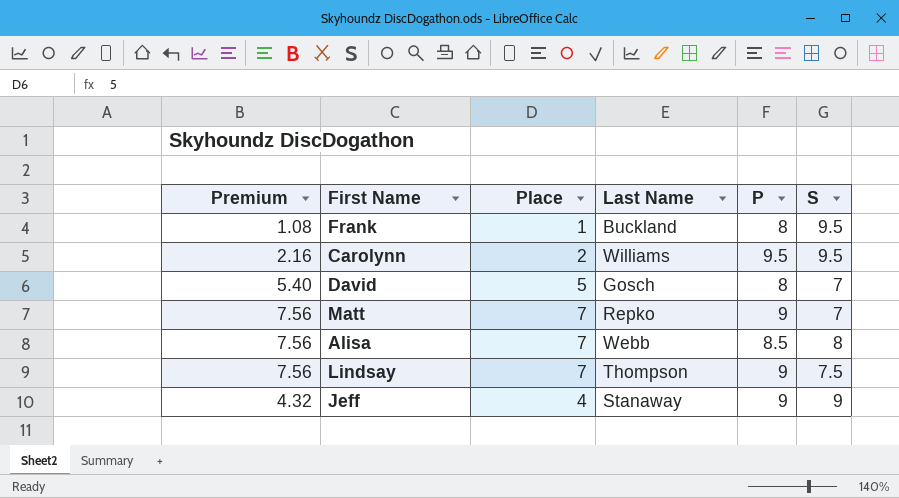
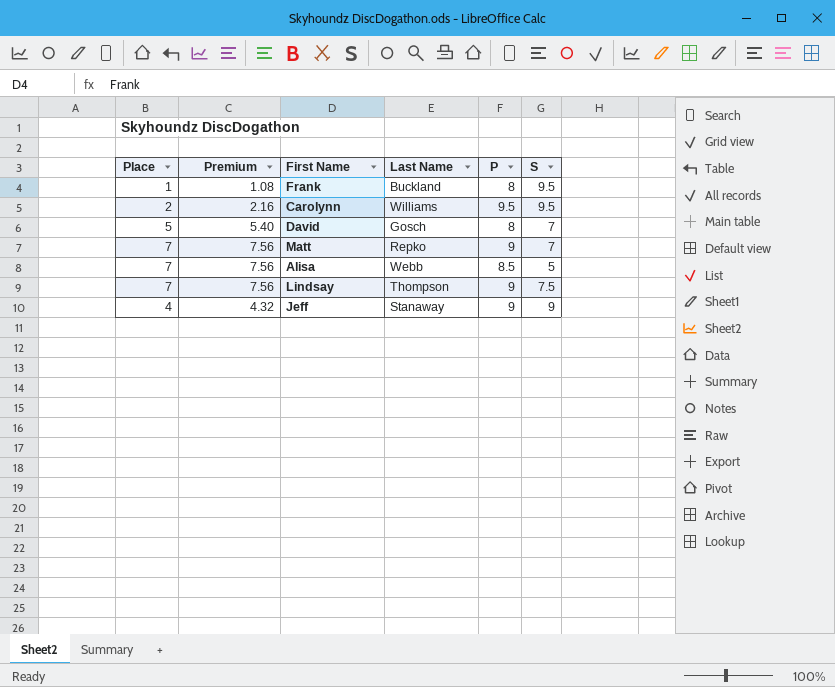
column Place | position: 3 -> 1
Alisa | S: 8 -> 5

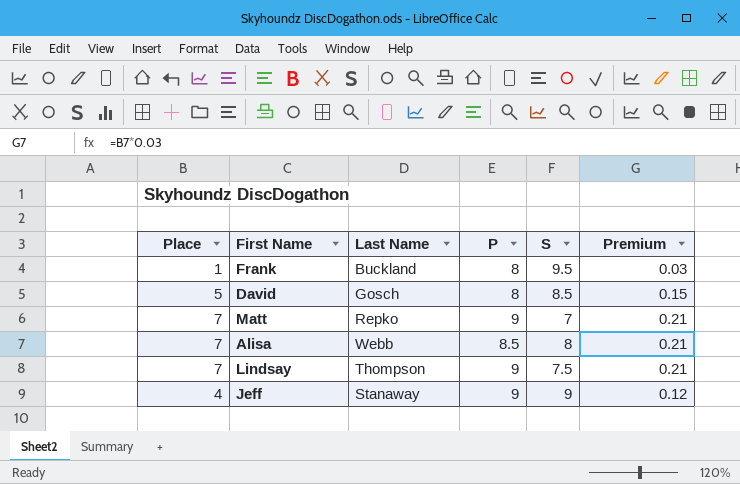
column Premium | formula: [Place] * 1.08 -> [Place] * 0.03
column Premium | position: 2 -> 6
row Carolynn: 2 | 2.16 | Williams | 9.5 | 9.5 -> none
David | S: 7 -> 8.5
Alisa | S: 5 -> 8

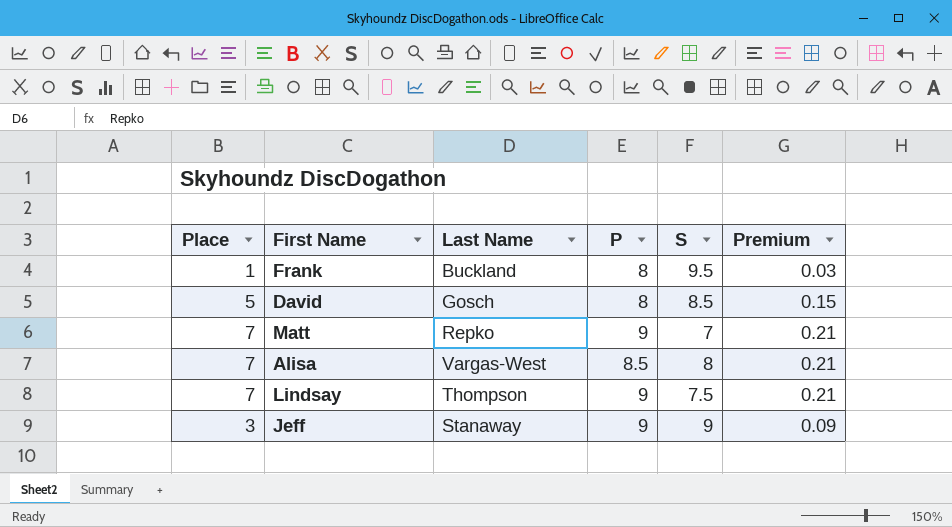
Alisa | Last Name: Webb -> Vargas-West
Jeff | Place: 4 -> 3
Jeff | Premium: 0.12 -> 0.09

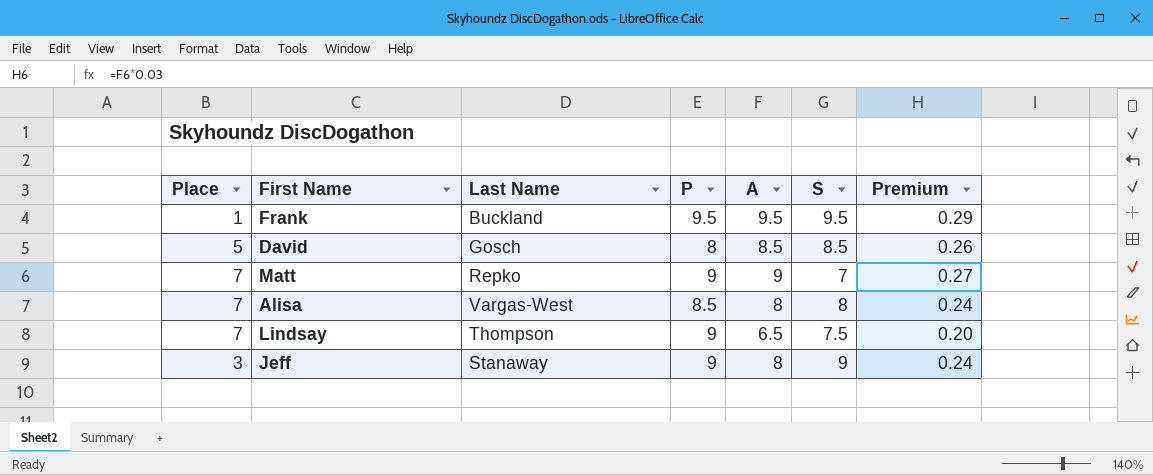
column A | position: none -> 5
column Premium | formula: [Place] * 0.03 -> [A] * 0.03
Frank | P: 8 -> 9.5

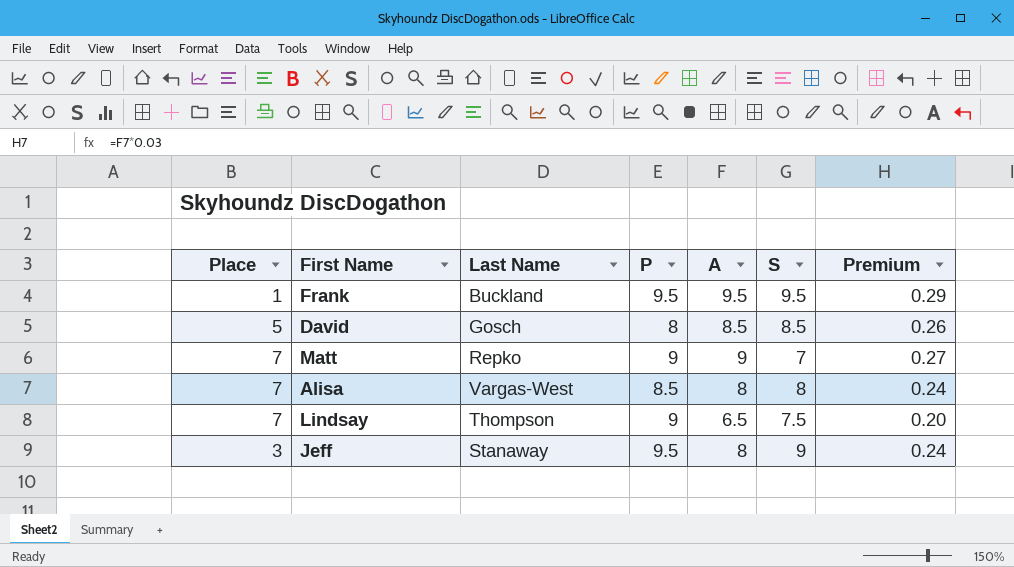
Jeff | P: 9 -> 9.5

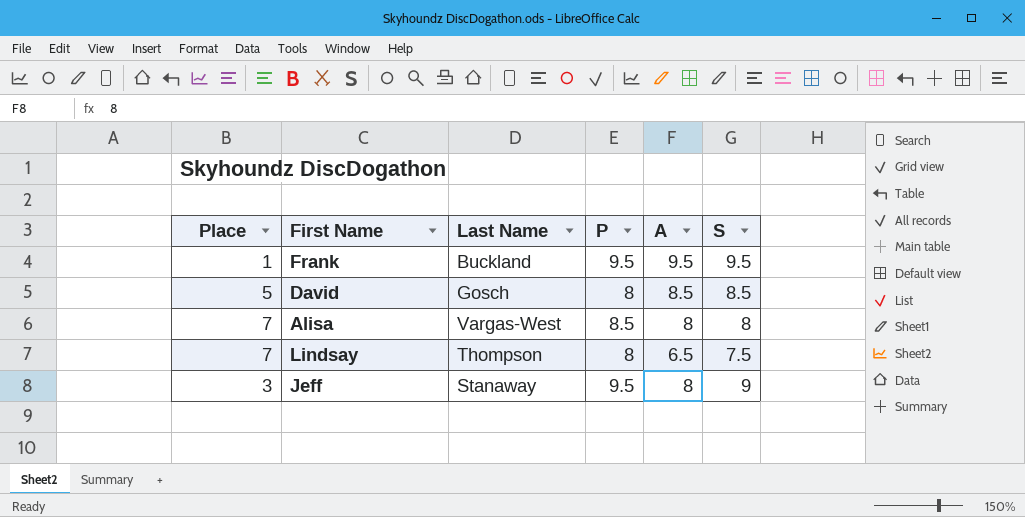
column Premium | formula: [A] * 0.03 -> none
row Matt: 7 | Repko | 9 | 9 | 7 | 0.27 -> none
Lindsay | P: 9 -> 8

